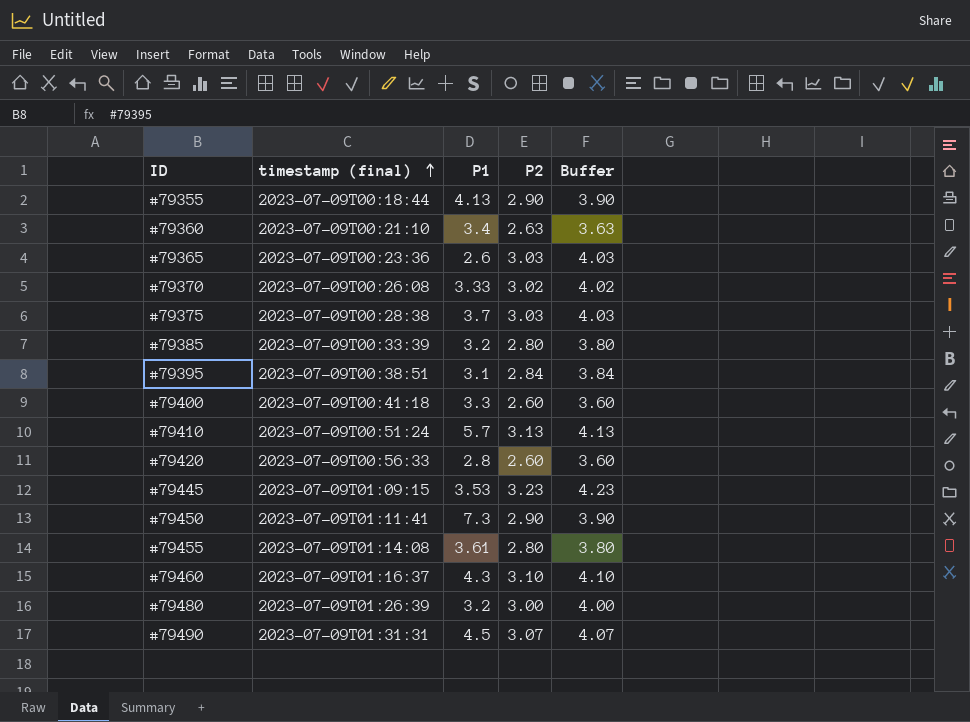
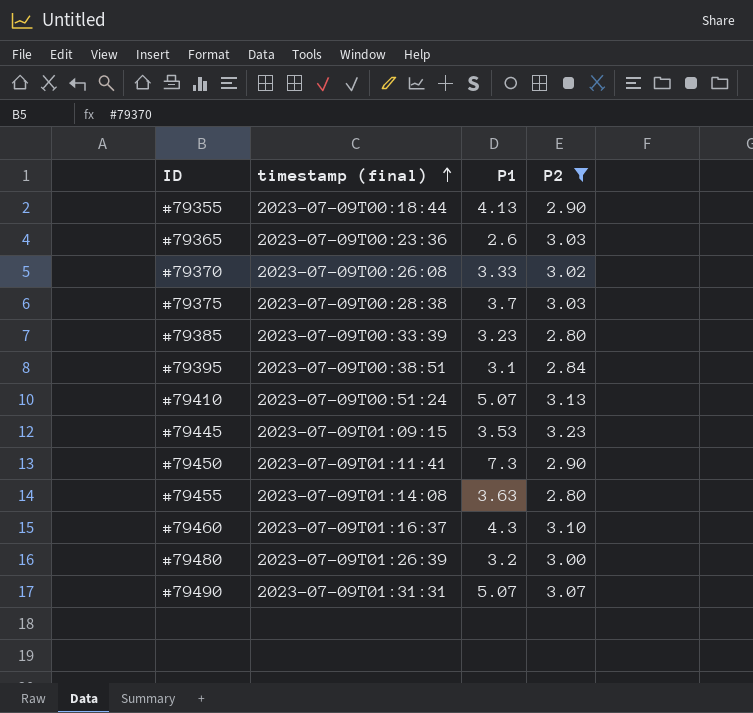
filter: none -> P2 >= 2.80
column Buffer | formula: [P2] + 1 -> none
#79385 | P1: 3.2 -> 3.23
#79410 | P1: 5.7 -> 5.07
#79455 | P1: 3.61 -> 3.63
#79490 | P1: 4.5 -> 5.07

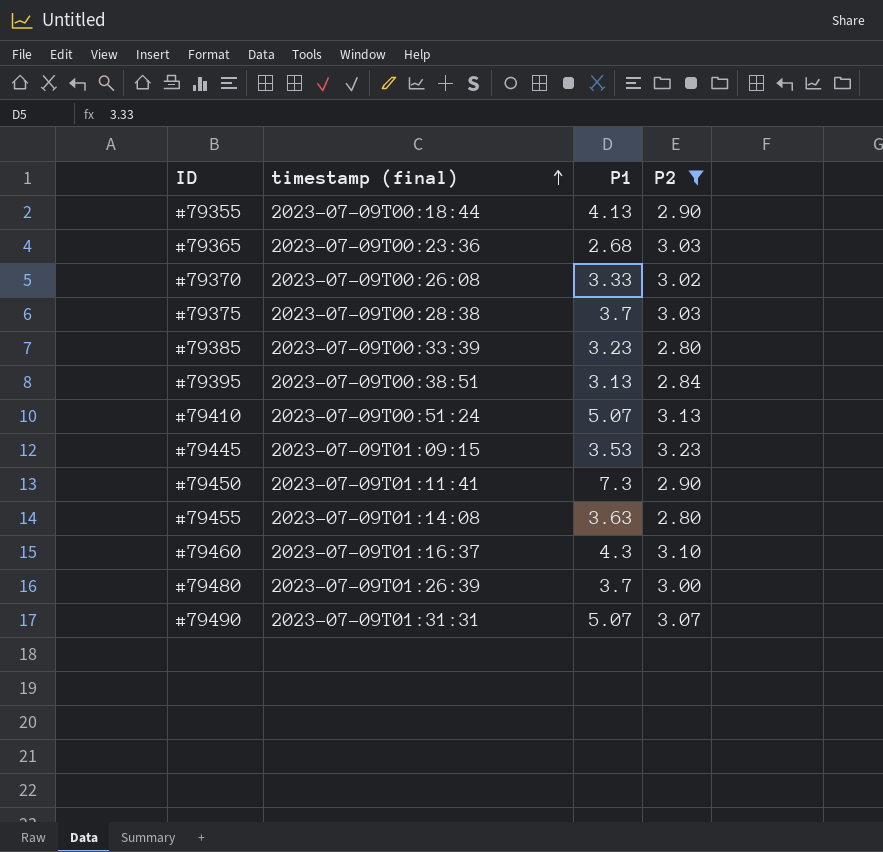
#79365 | P1: 2.6 -> 2.68
#79395 | P1: 3.1 -> 3.13
#79480 | P1: 3.2 -> 3.7

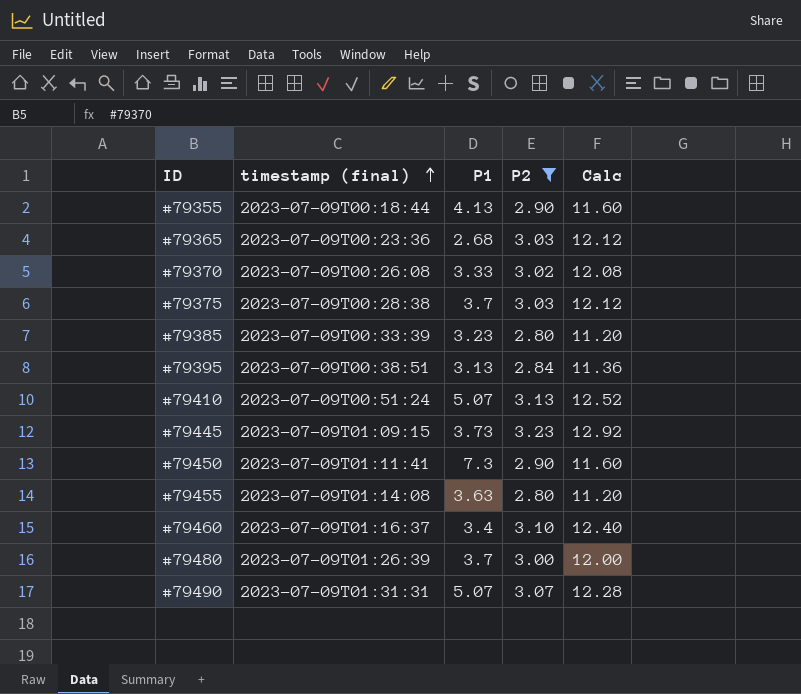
column Calc | formula: none -> [P2] * 4
#79445 | P1: 3.53 -> 3.73
#79460 | P1: 4.3 -> 3.4

